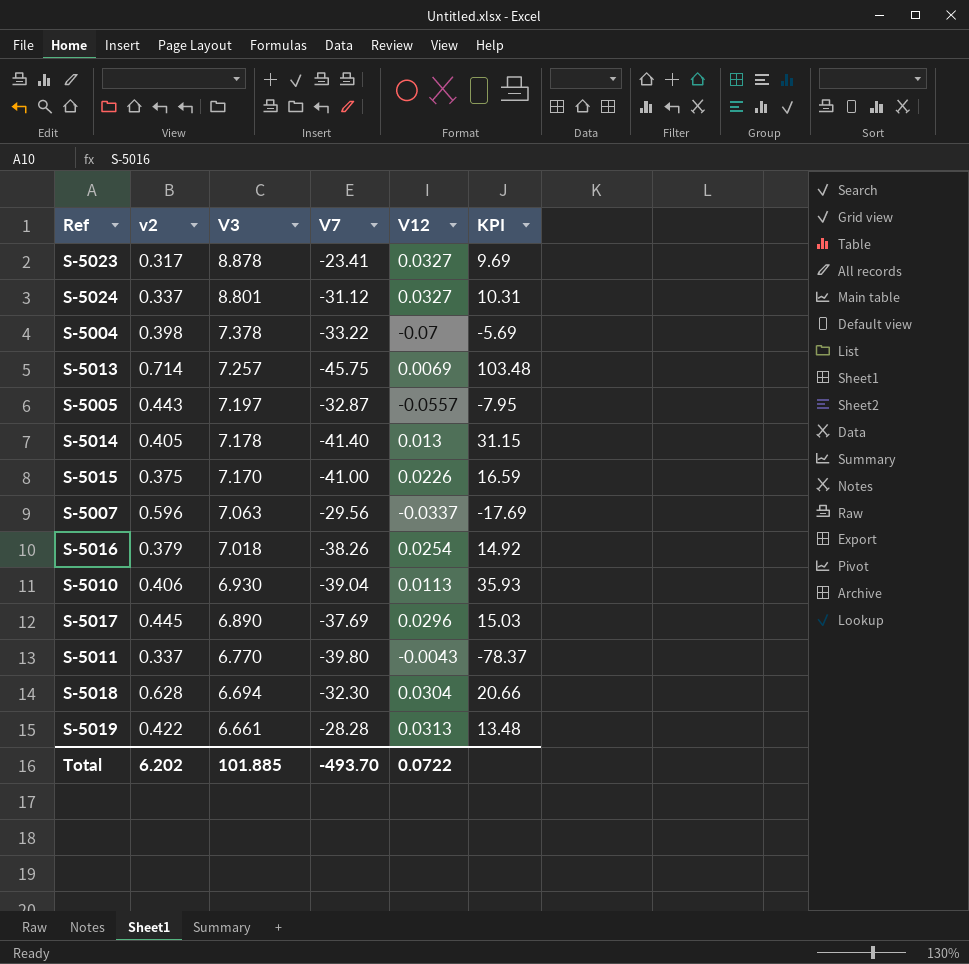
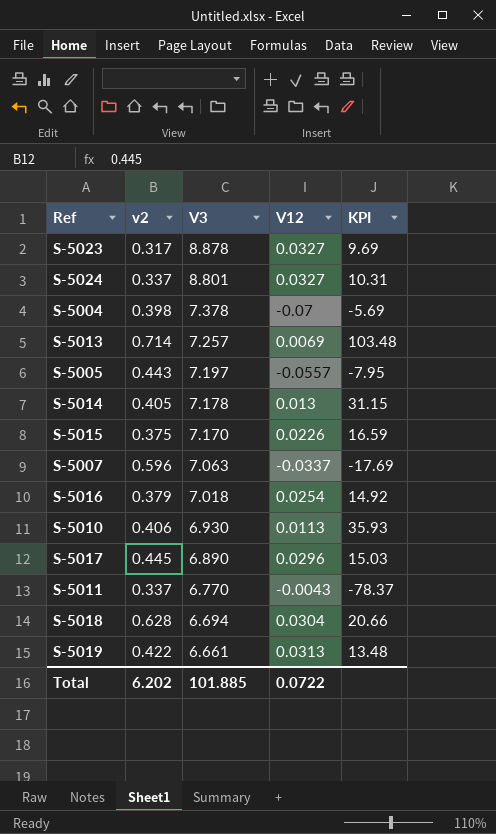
column V7 | position: 4 -> none

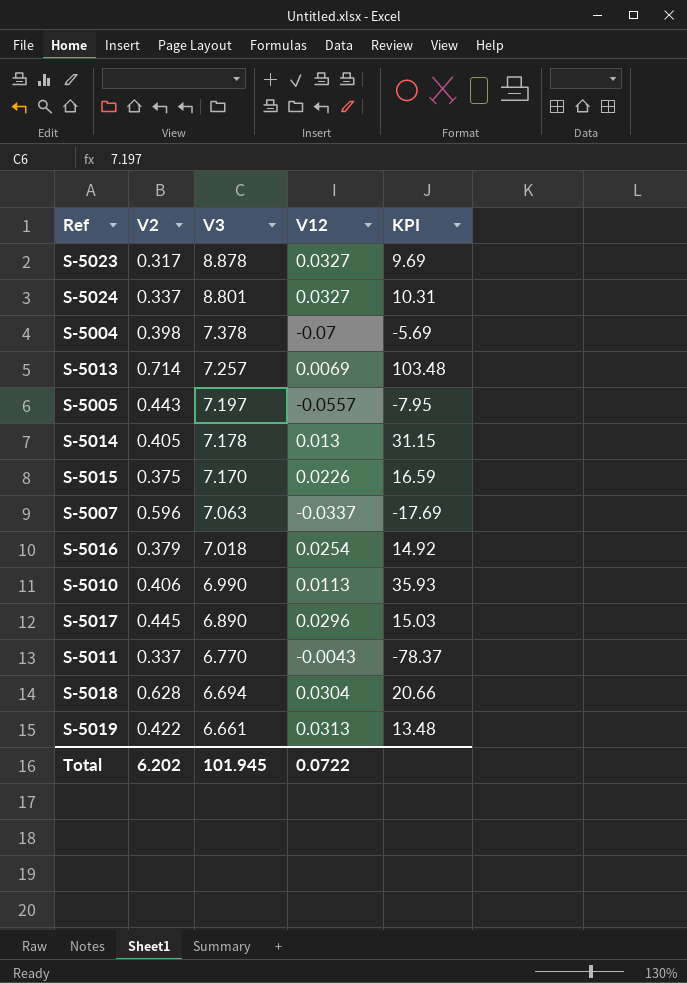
column name: v2 -> V2
S-5010 | V3: 6.930 -> 6.990
Total | V3: 101.885 -> 101.945

